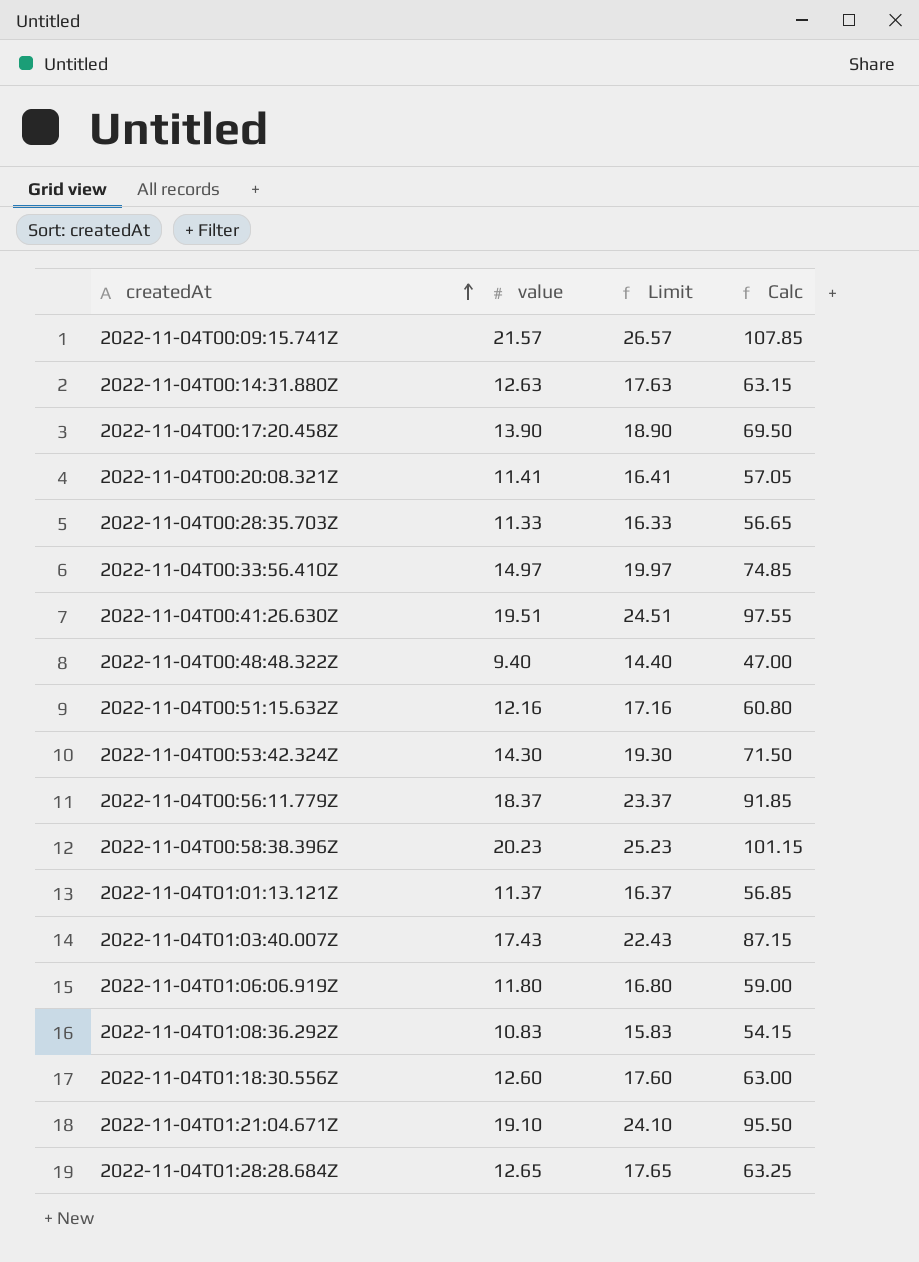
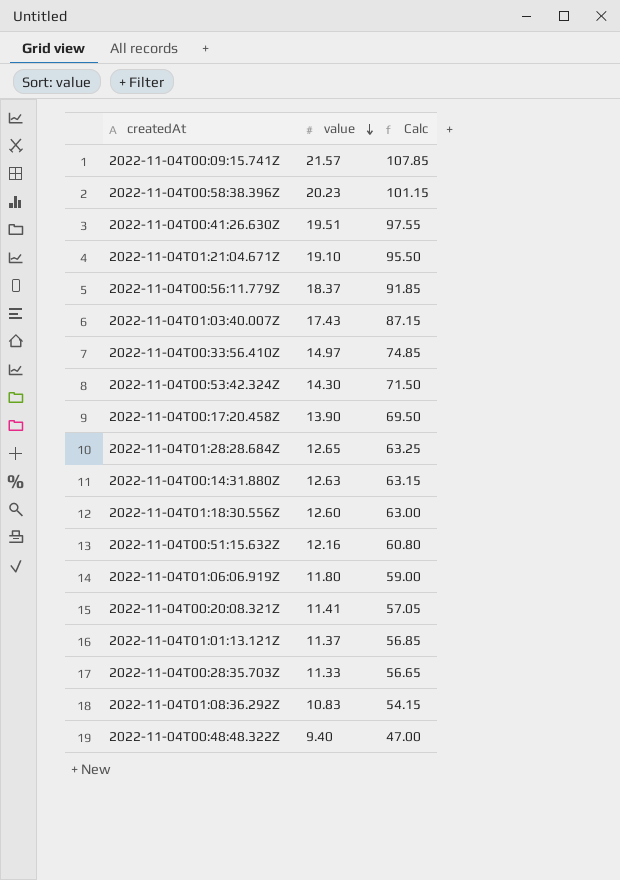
row order: createdAt ascending -> value descending
column Limit | formula: [value] + 5 -> none

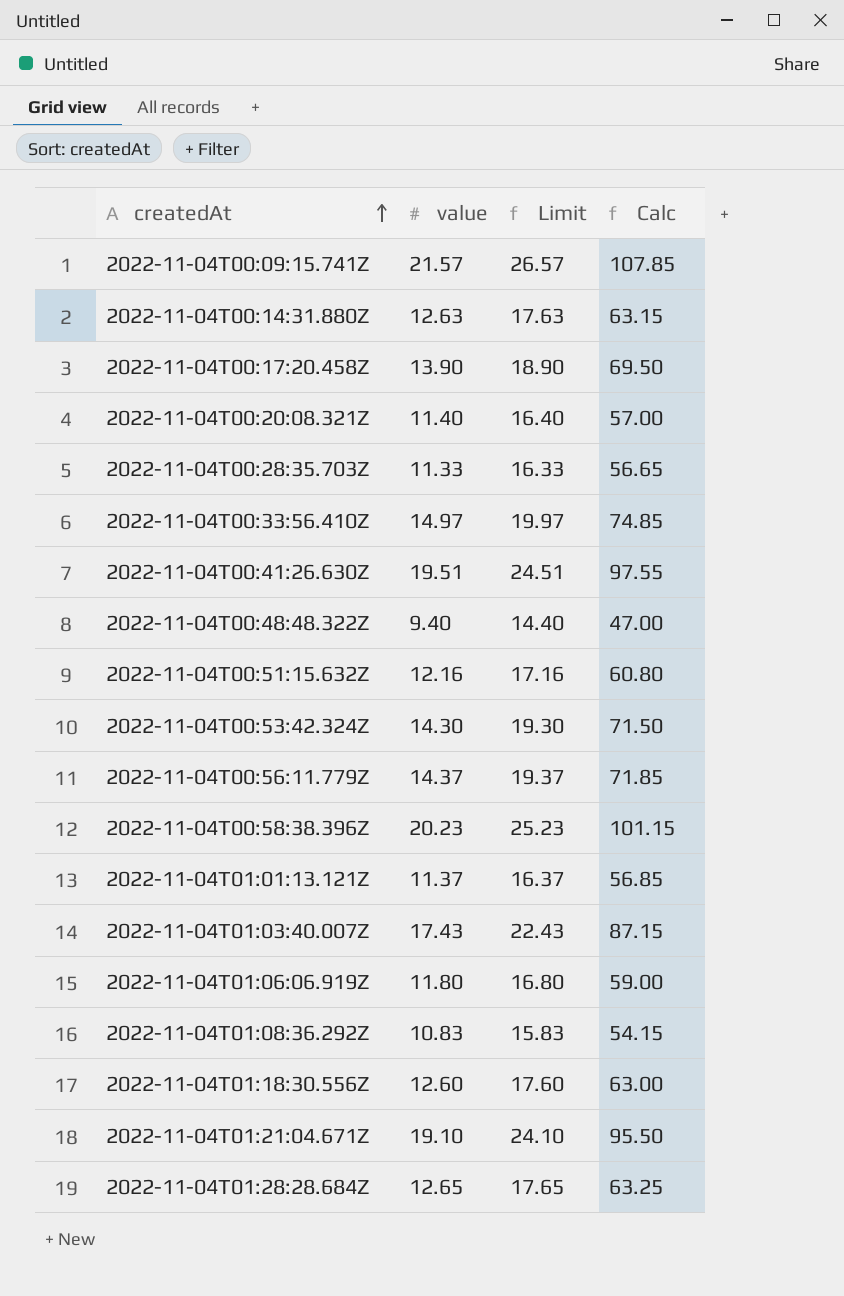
row order: value descending -> createdAt ascending
column Limit | formula: none -> [value] + 5
2022-11-04T00:20:08.321Z | value: 11.41 -> 11.40
2022-11-04T00:20:08.321Z | Calc: 57.05 -> 57.00
2022-11-04T00:56:11.779Z | value: 18.37 -> 14.37
2022-11-04T00:56:11.779Z | Calc: 91.85 -> 71.85

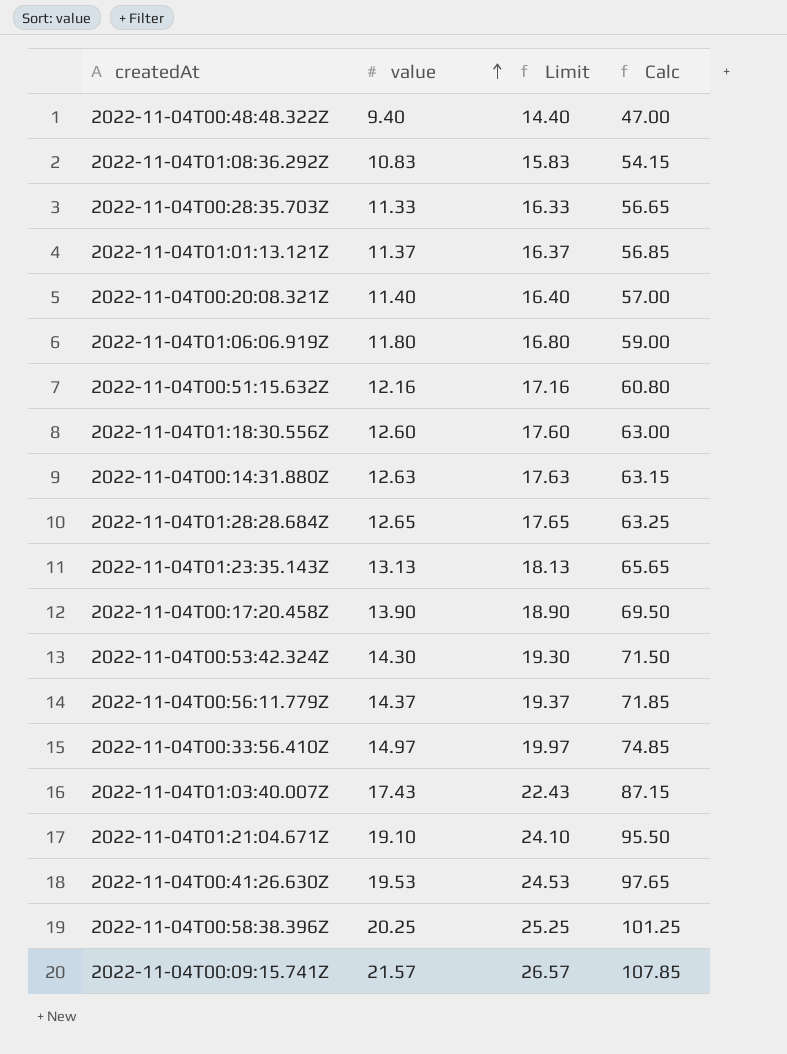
row order: createdAt ascending -> value ascending
row 2022-11-04T01:23:35.143Z: none -> 13.13 | 18.13 | 65.65
2022-11-04T00:41:26.630Z | value: 19.51 -> 19.53
2022-11-04T00:41:26.630Z | Limit: 24.51 -> 24.53
2022-11-04T00:41:26.630Z | Calc: 97.55 -> 97.65
2022-11-04T00:58:38.396Z | value: 20.23 -> 20.25
2022-11-04T00:58:38.396Z | Limit: 25.23 -> 25.25
2022-11-04T00:58:38.396Z | Calc: 101.15 -> 101.25

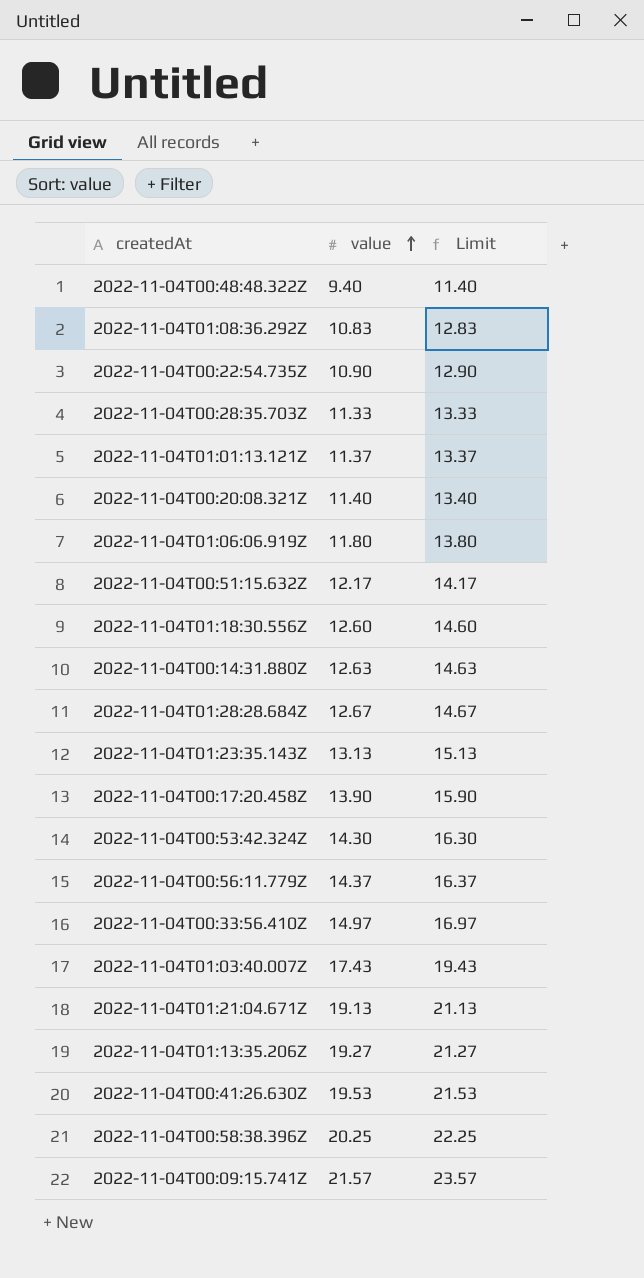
column Calc | formula: [value] * 5 -> none
column Limit | formula: [value] + 5 -> [value] + 2
row 2022-11-04T00:22:54.735Z: none -> 10.90 | 12.90
2022-11-04T00:51:15.632Z | value: 12.16 -> 12.17
2022-11-04T01:28:28.684Z | value: 12.65 -> 12.67
2022-11-04T01:21:04.671Z | value: 19.10 -> 19.13
row 2022-11-04T01:13:35.206Z: none -> 19.27 | 21.27

